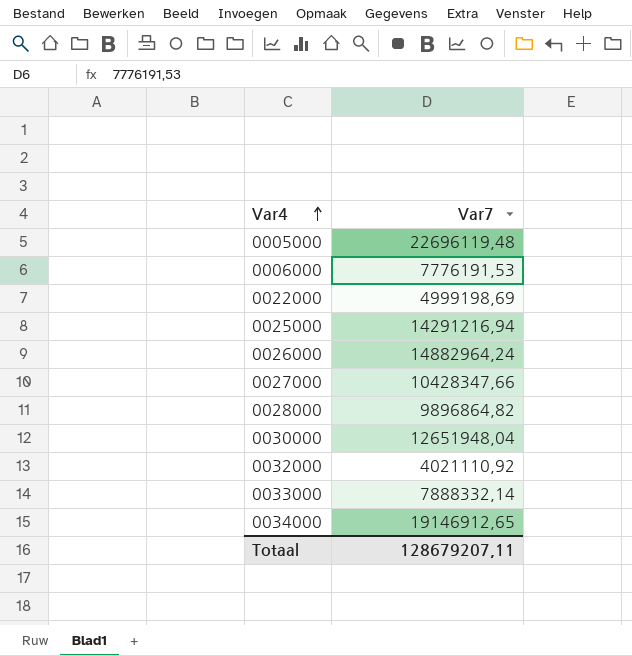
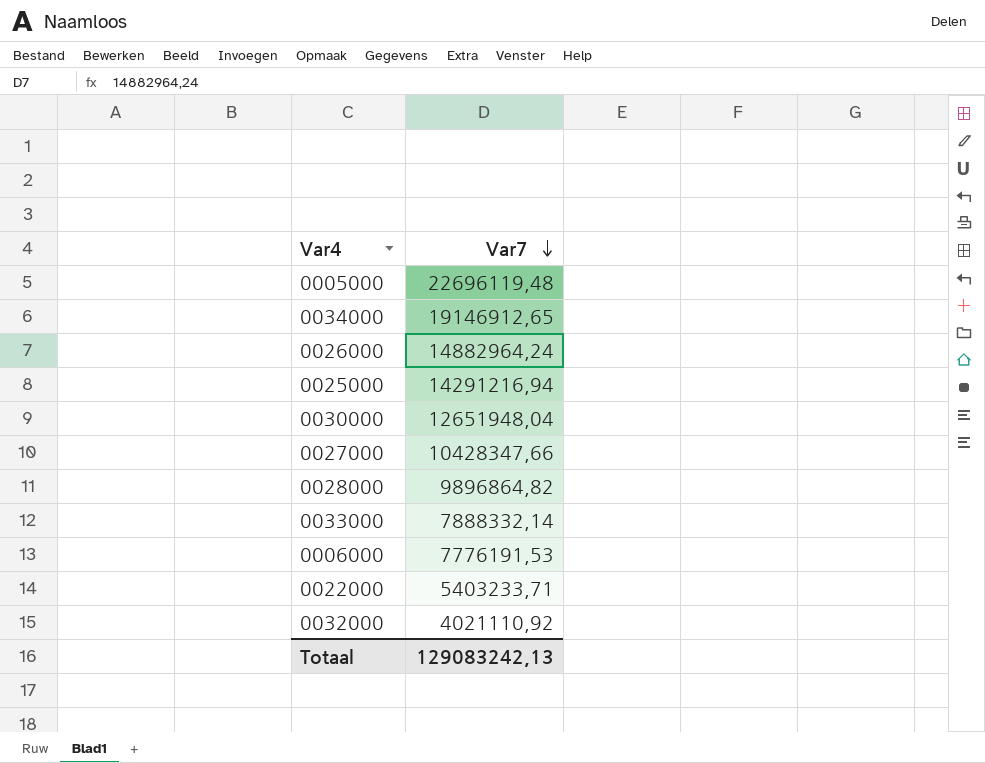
row order: Var4 ascending -> Var7 descending
0022000 | Var7: 4999198,69 -> 5403233,71
Totaal | Var7: 128679207,11 -> 129083242,13

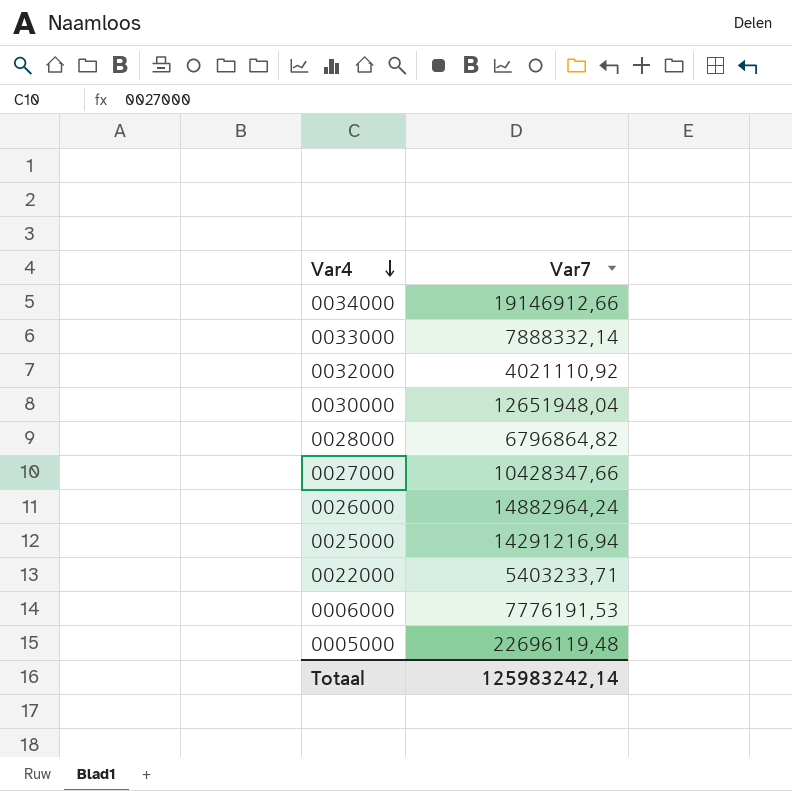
row order: Var7 descending -> Var4 descending
0034000 | Var7: 19146912,65 -> 19146912,66
0028000 | Var7: 9896864,82 -> 6796864,82
Totaal | Var7: 129083242,13 -> 125983242,14

